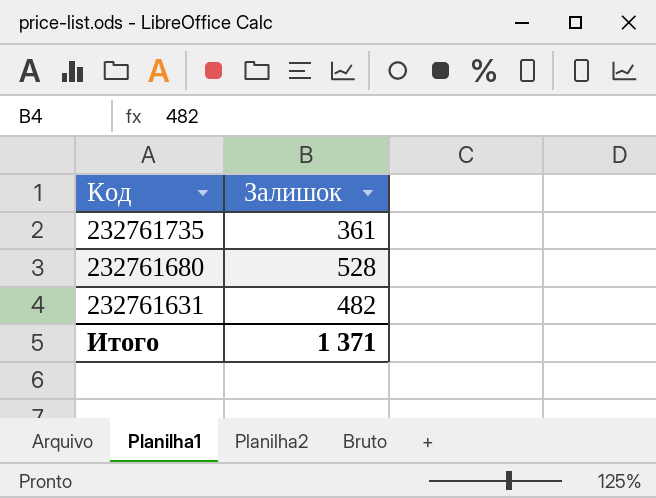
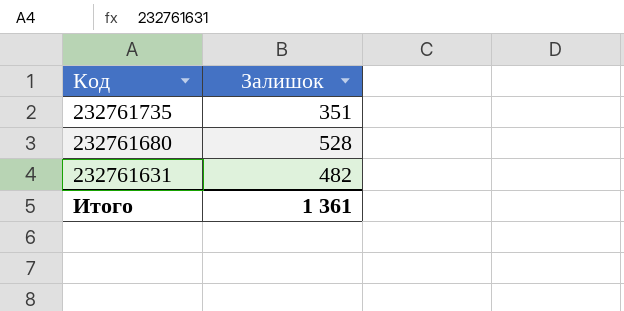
232761735 | Залишок: 361 -> 351
Итого | Залишок: 1 371 -> 1 361

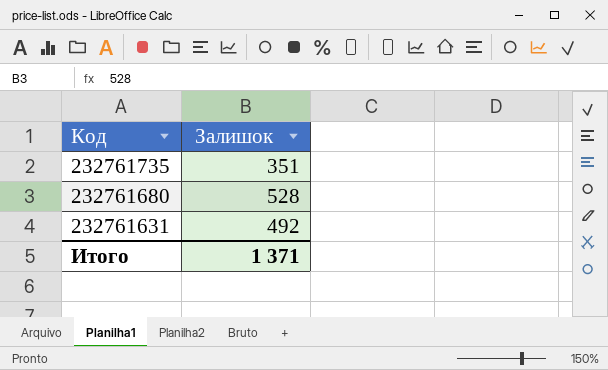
232761631 | Залишок: 482 -> 492
Итого | Залишок: 1 361 -> 1 371

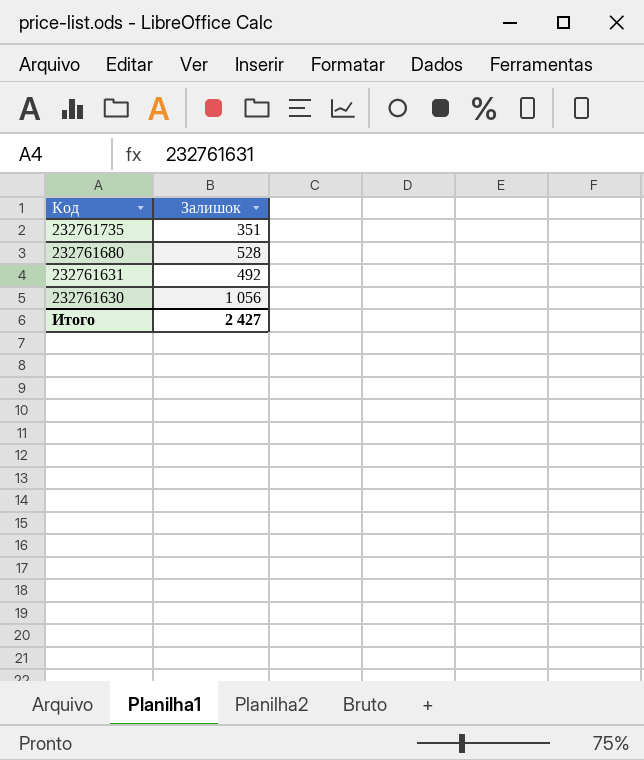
row 232761630: none -> 1 056
Итого | Залишок: 1 371 -> 2 427

